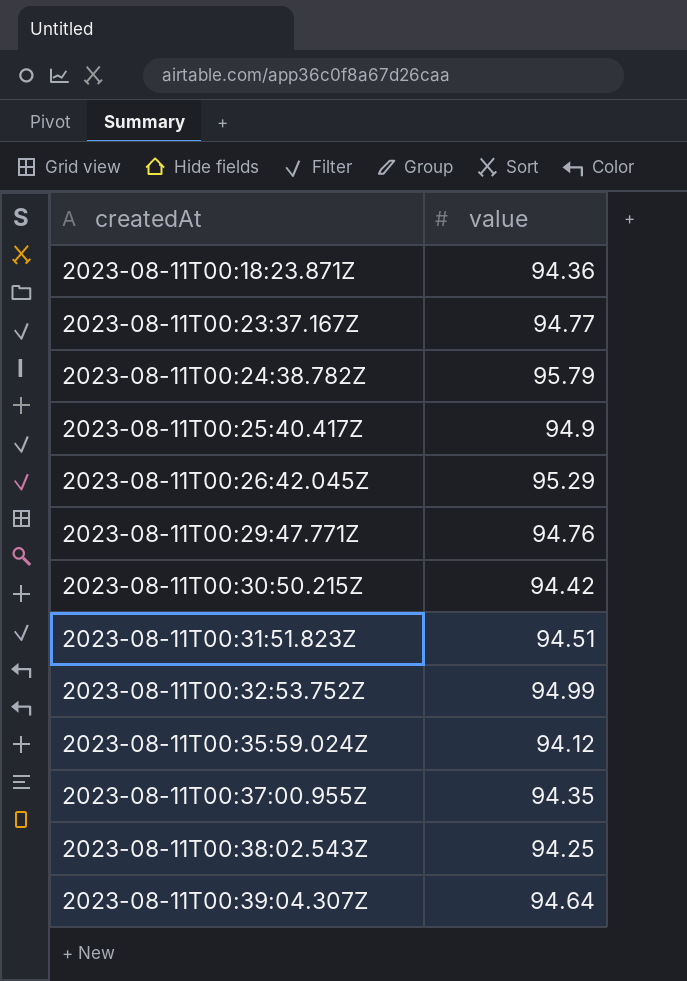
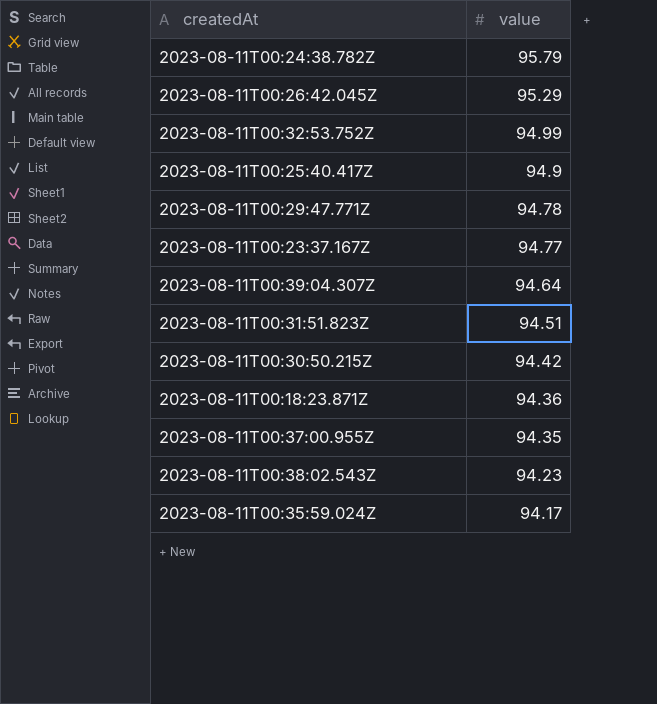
row order: createdAt ascending -> value descending
2023-08-11T00:29:47.771Z | value: 94.76 -> 94.78
2023-08-11T00:38:02.543Z | value: 94.25 -> 94.23
2023-08-11T00:35:59.024Z | value: 94.12 -> 94.17

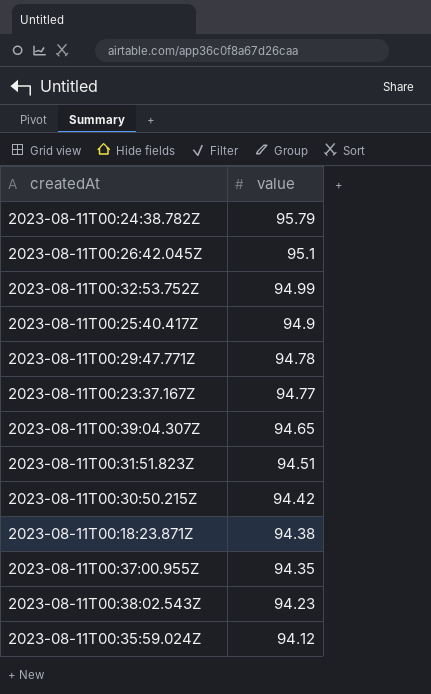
2023-08-11T00:26:42.045Z | value: 95.29 -> 95.1
2023-08-11T00:39:04.307Z | value: 94.64 -> 94.65
2023-08-11T00:18:23.871Z | value: 94.36 -> 94.38
2023-08-11T00:35:59.024Z | value: 94.17 -> 94.12

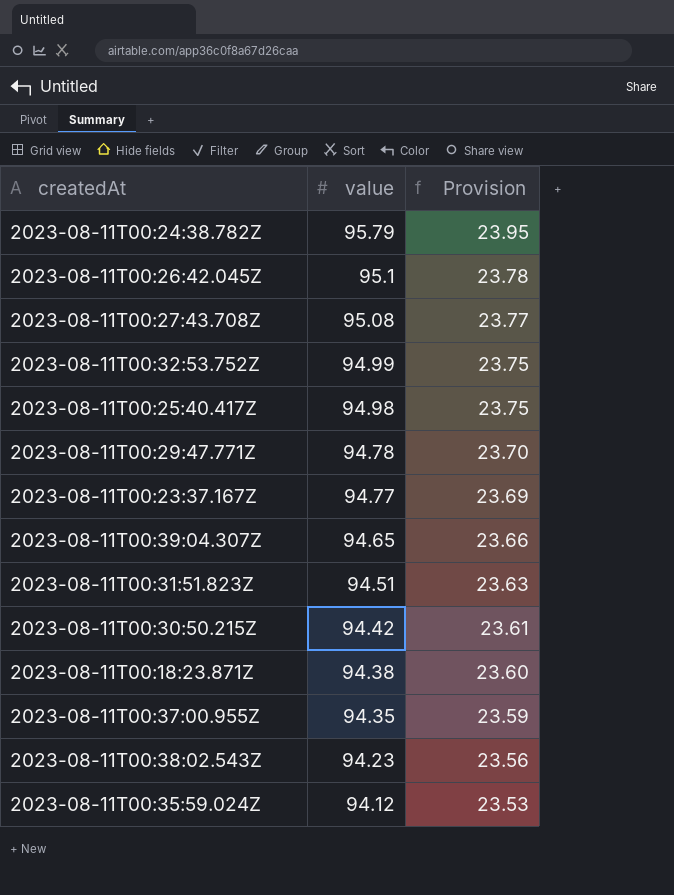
column Provision | formula: none -> [value] * 0.25
row 2023-08-11T00:27:43.708Z: none -> 95.08 | 23.77
2023-08-11T00:25:40.417Z | value: 94.9 -> 94.98

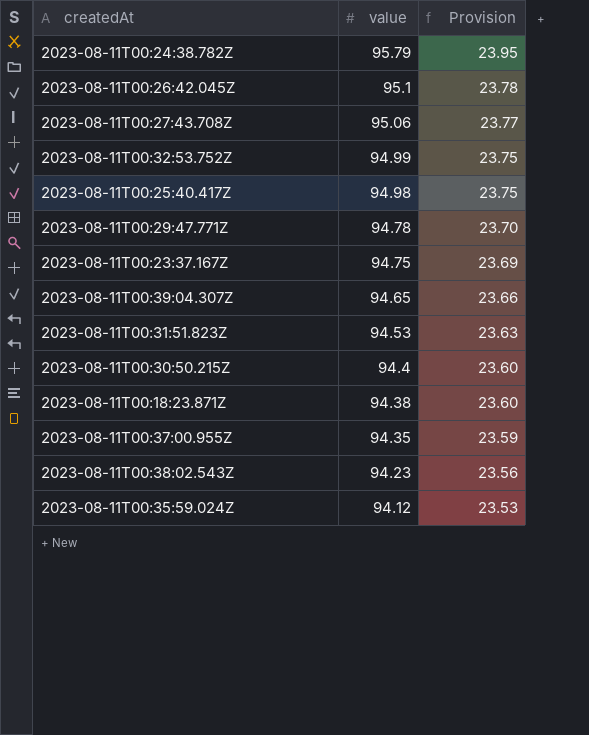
2023-08-11T00:27:43.708Z | value: 95.08 -> 95.06
2023-08-11T00:23:37.167Z | value: 94.77 -> 94.75
2023-08-11T00:31:51.823Z | value: 94.51 -> 94.53
2023-08-11T00:30:50.215Z | value: 94.42 -> 94.4
2023-08-11T00:30:50.215Z | Provision: 23.61 -> 23.60

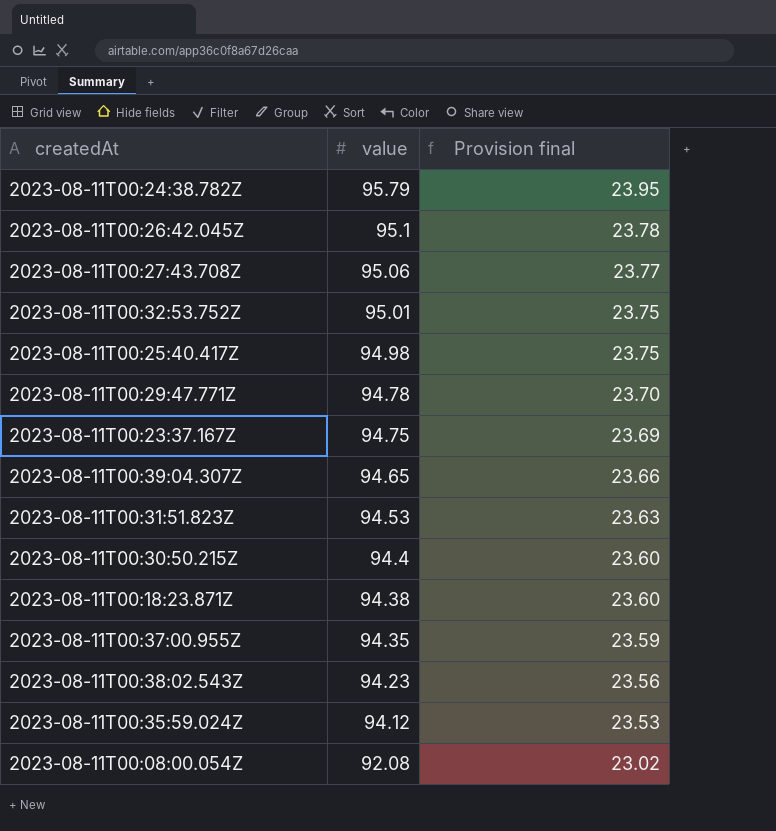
column name: Provision -> Provision final
2023-08-11T00:32:53.752Z | value: 94.99 -> 95.01
row 2023-08-11T00:08:00.054Z: none -> 92.08 | 23.02

